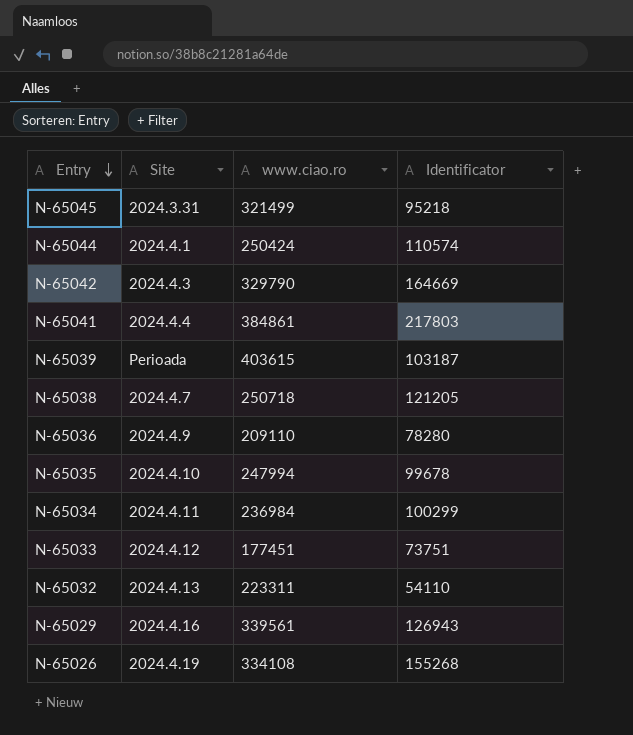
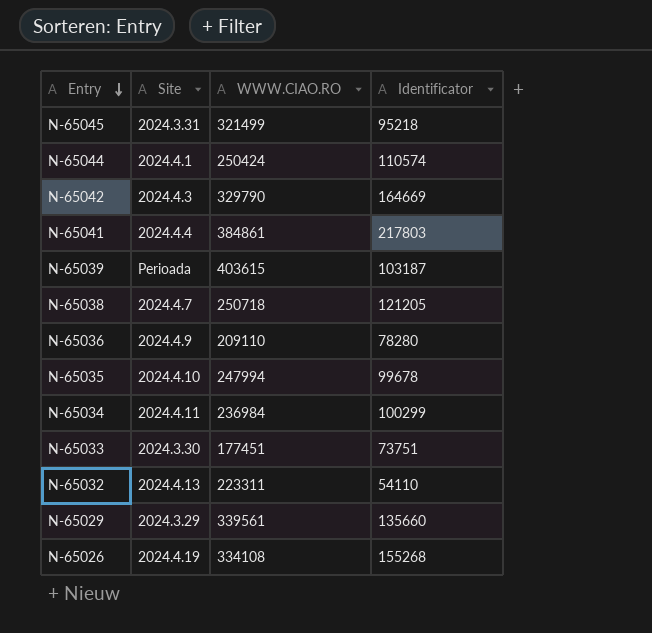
column name: www.ciao.ro -> WWW.CIAO.RO
N-65033 | Site: 2024.4.12 -> 2024.3.30
N-65029 | Site: 2024.4.16 -> 2024.3.29
N-65029 | Identificator: 126943 -> 135660

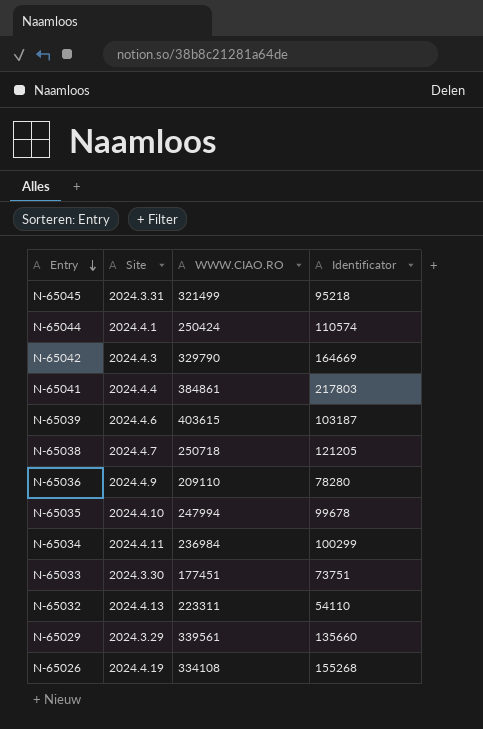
N-65039 | Site: Perioada -> 2024.4.6

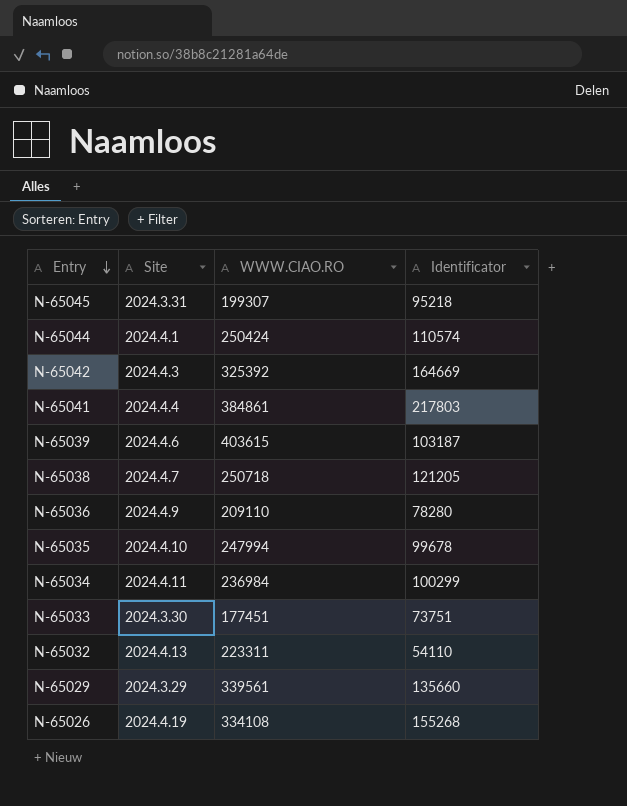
N-65045 | WWW.CIAO.RO: 321499 -> 199307
N-65042 | WWW.CIAO.RO: 329790 -> 325392

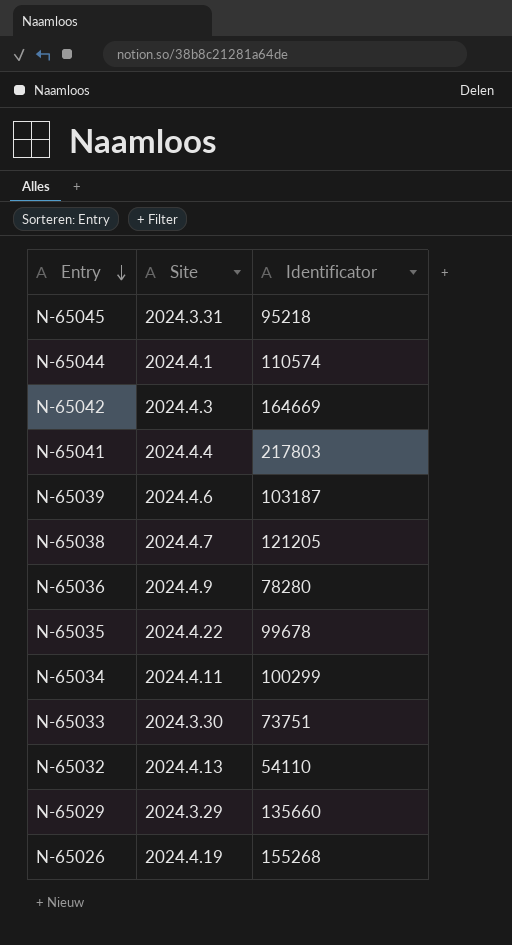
column WWW.CIAO.RO | position: 3 -> none
N-65035 | Site: 2024.4.10 -> 2024.4.22

